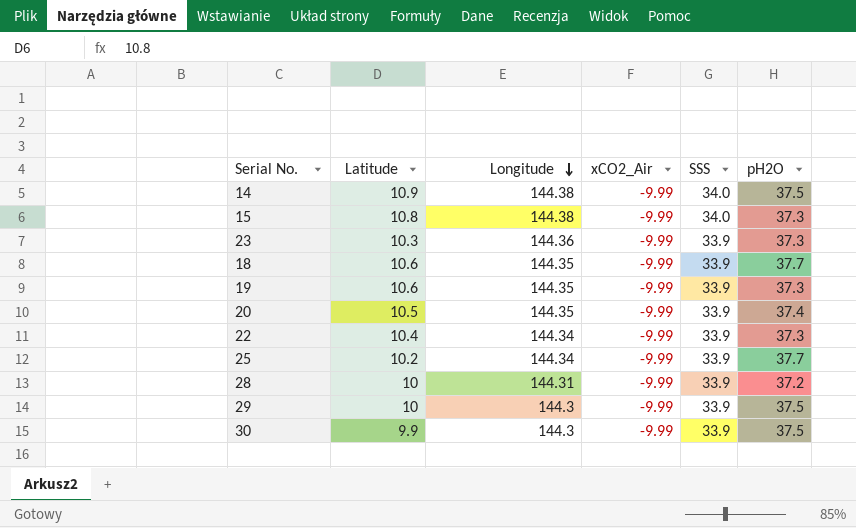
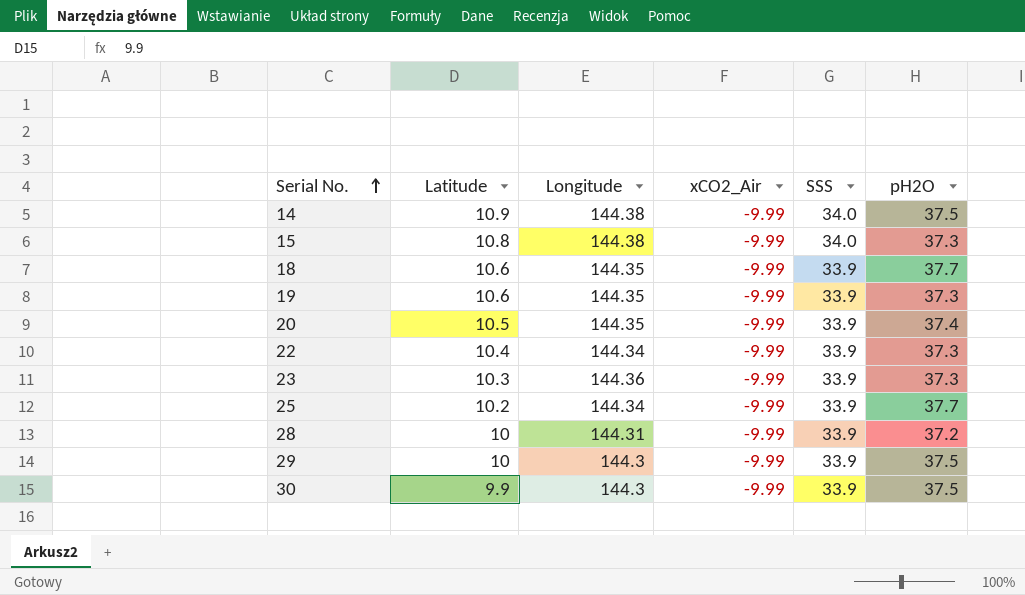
row order: Longitude descending -> Serial No. ascending

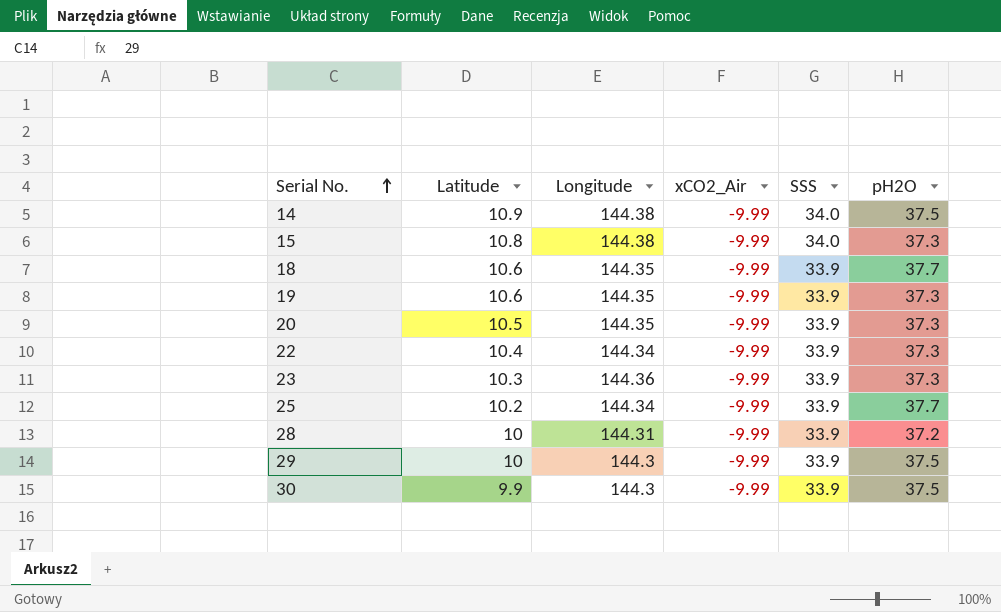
20 | pH2O: 37.4 -> 37.3

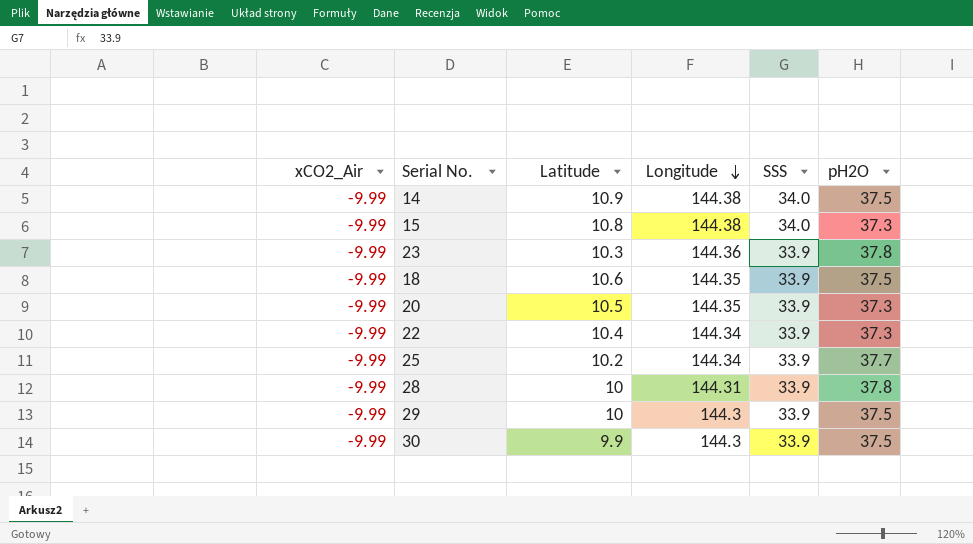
row order: Serial No. ascending -> Longitude descending
column xCO2_Air | position: 4 -> 1
row 19: 10.6 | 144.35 | -9.99 | 33.9 | 37.3 -> none
23 | pH2O: 37.3 -> 37.8
18 | pH2O: 37.7 -> 37.5
28 | pH2O: 37.2 -> 37.8

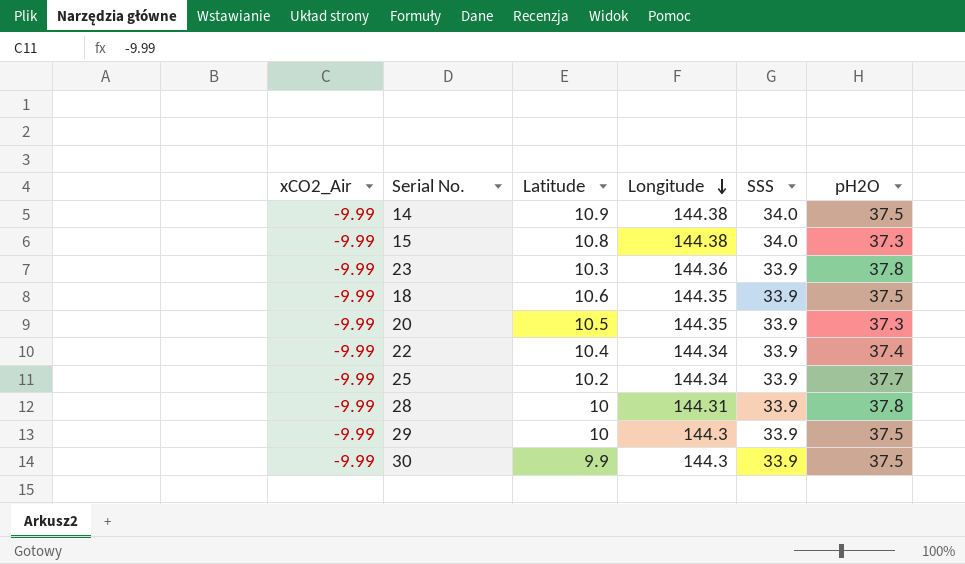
22 | pH2O: 37.3 -> 37.4

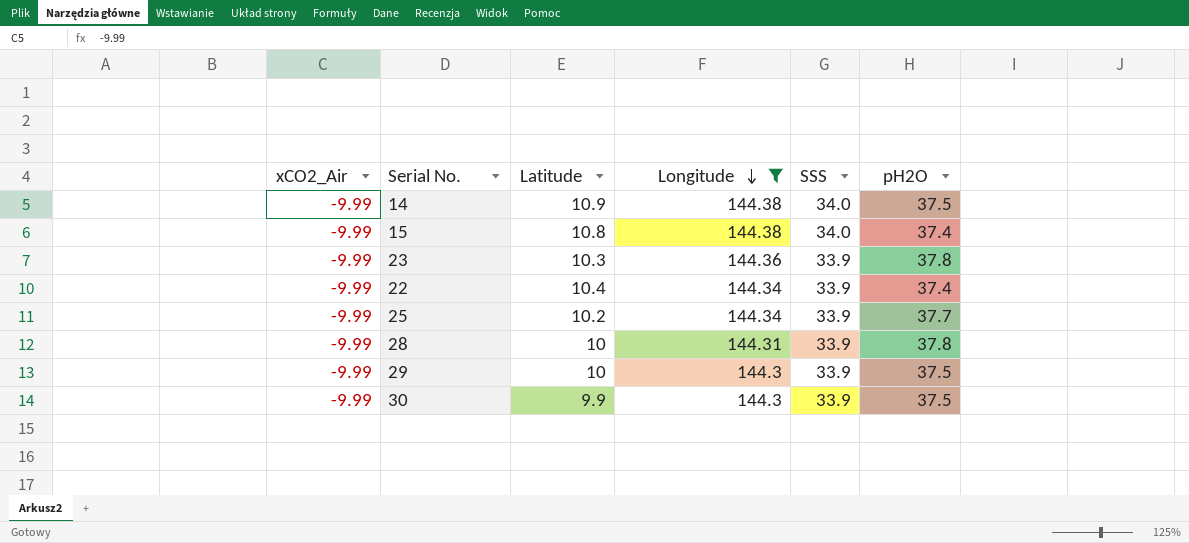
filter: none -> Longitude != 144.35
15 | pH2O: 37.3 -> 37.4

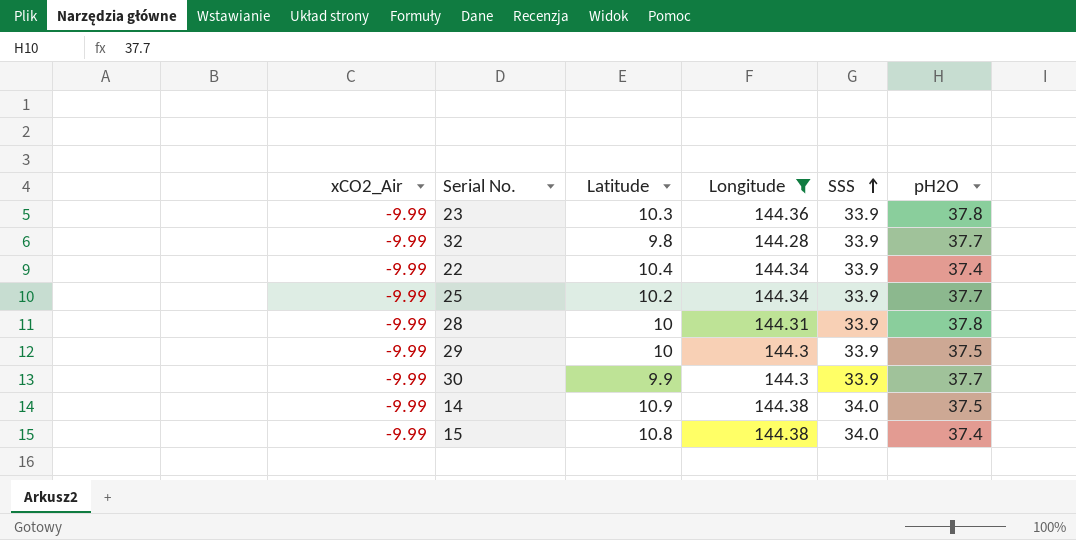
row order: Longitude descending -> SSS ascending
row 32: none -> -9.99 | 9.8 | 144.28 | 33.9 | 37.7
30 | pH2O: 37.5 -> 37.7

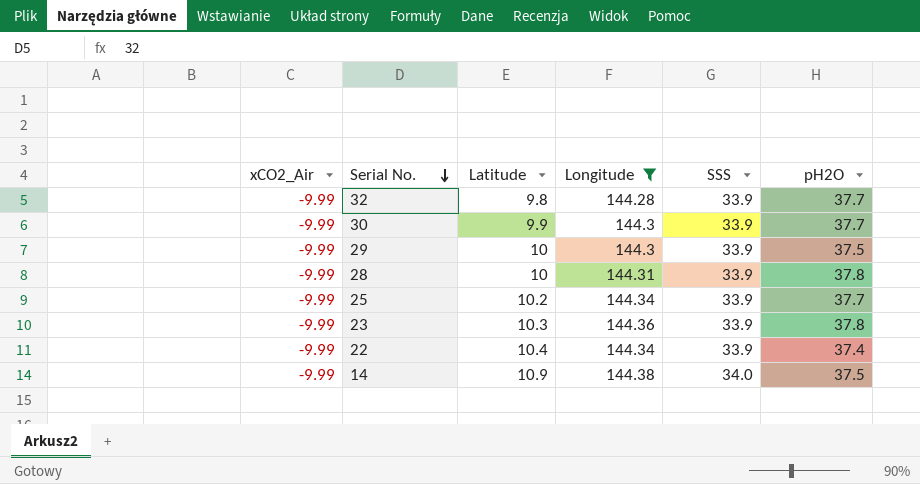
row order: SSS ascending -> Serial No. descending
row 15: -9.99 | 10.8 | 144.38 | 34.0 | 37.4 -> none

